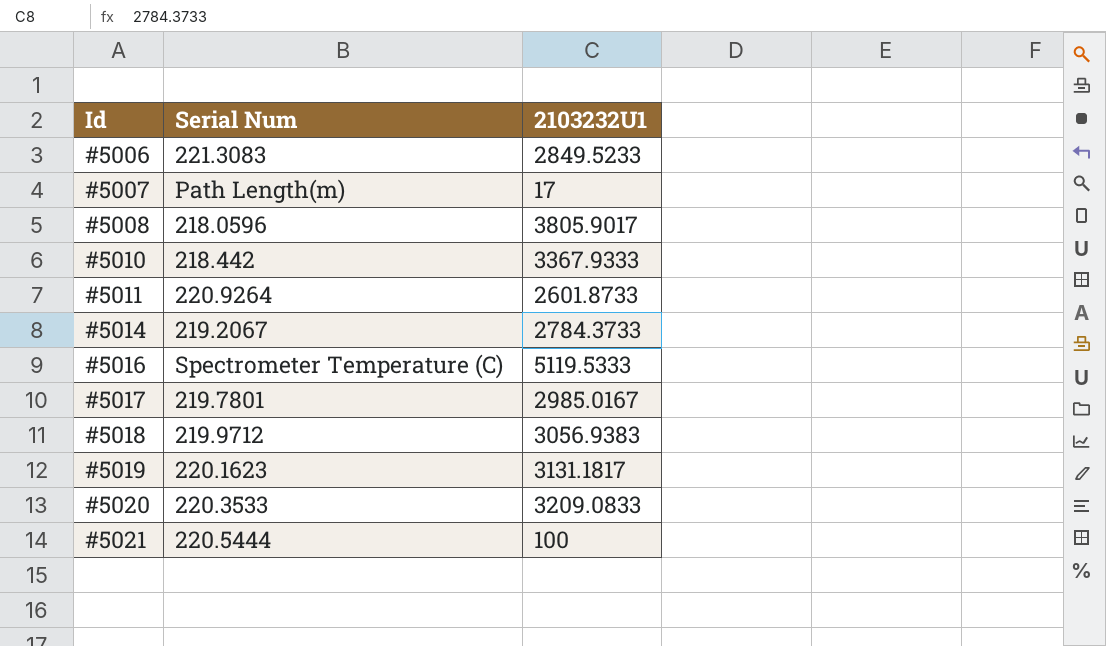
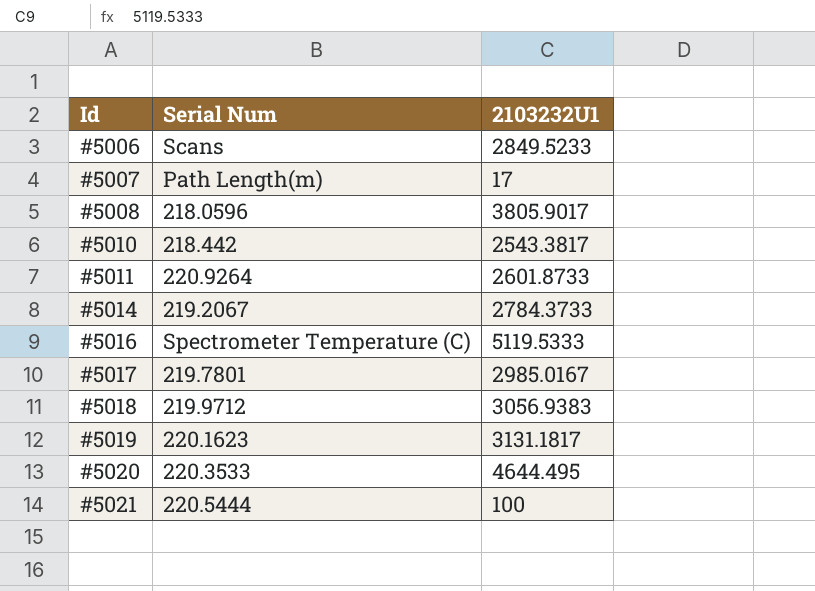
#5006 | Serial Num: 221.3083 -> Scans
#5010 | 2103232U1: 3367.9333 -> 2543.3817
#5020 | 2103232U1: 3209.0833 -> 4644.495

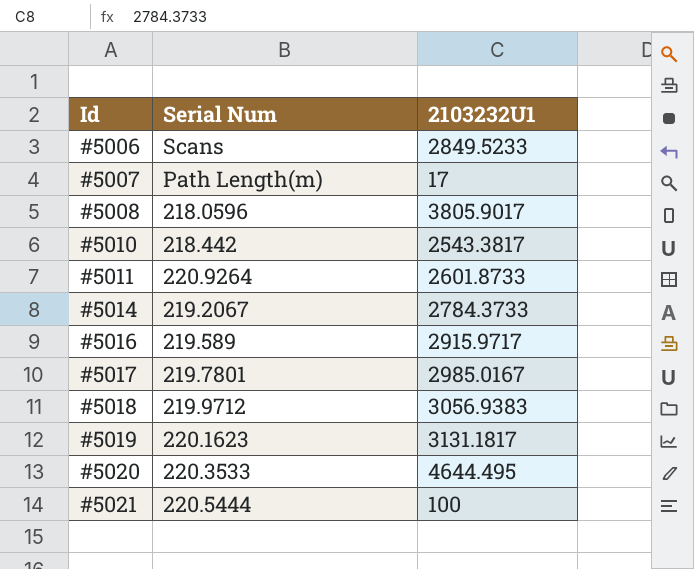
#5016 | Serial Num: Spectrometer Temperature (C) -> 219.589
#5016 | 2103232U1: 5119.5333 -> 2915.9717

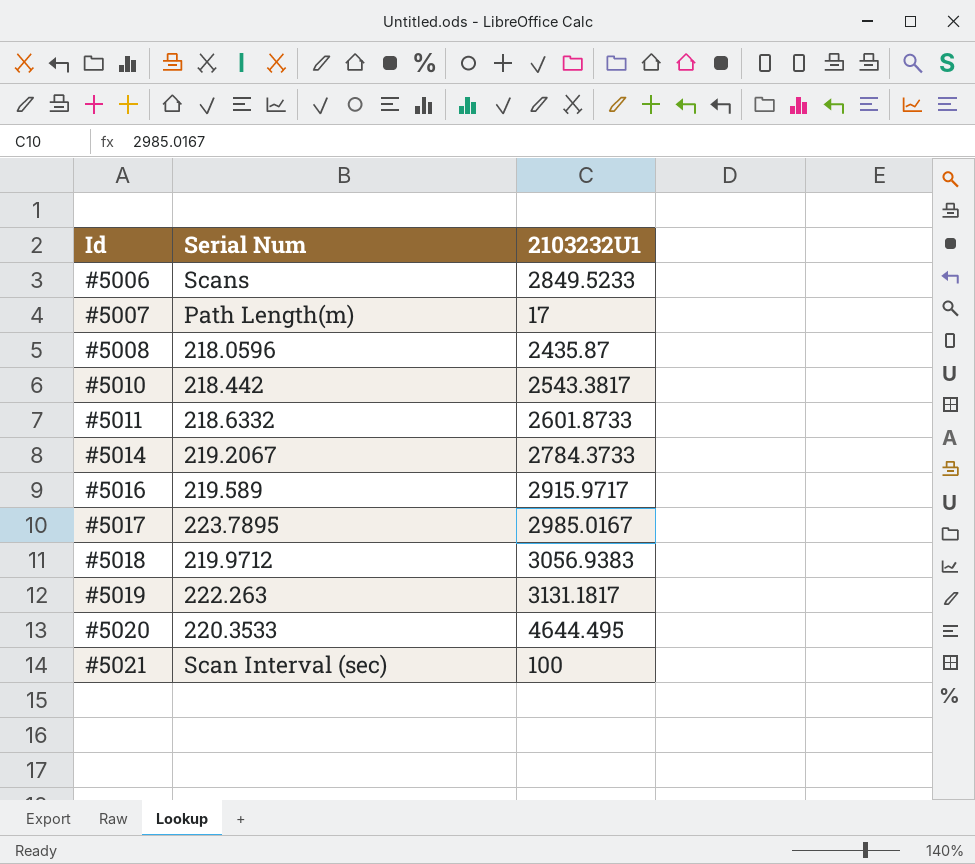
#5008 | 2103232U1: 3805.9017 -> 2435.87
#5011 | Serial Num: 220.9264 -> 218.6332
#5017 | Serial Num: 219.7801 -> 223.7895
#5019 | Serial Num: 220.1623 -> 222.263
#5021 | Serial Num: 220.5444 -> Scan Interval (sec)

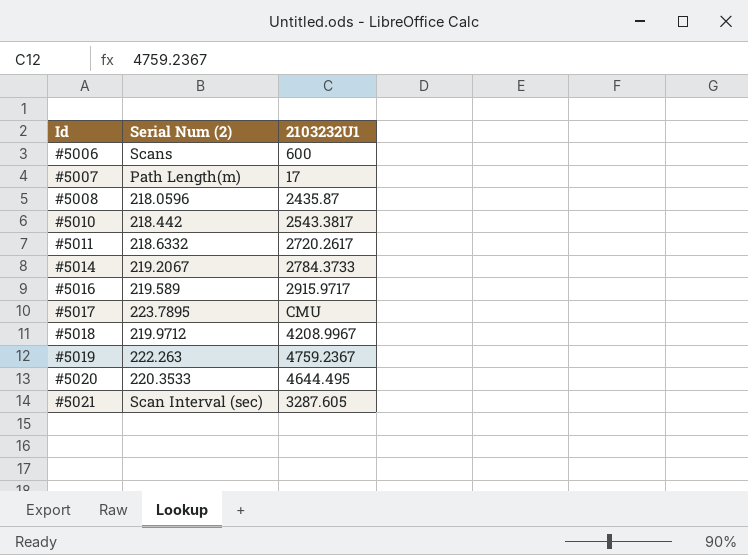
column name: Serial Num -> Serial Num (2)
#5006 | 2103232U1: 2849.5233 -> 600
#5011 | 2103232U1: 2601.8733 -> 2720.2617
#5017 | 2103232U1: 2985.0167 -> CMU
#5018 | 2103232U1: 3056.9383 -> 4208.9967
#5019 | 2103232U1: 3131.1817 -> 4759.2367
#5021 | 2103232U1: 100 -> 3287.605

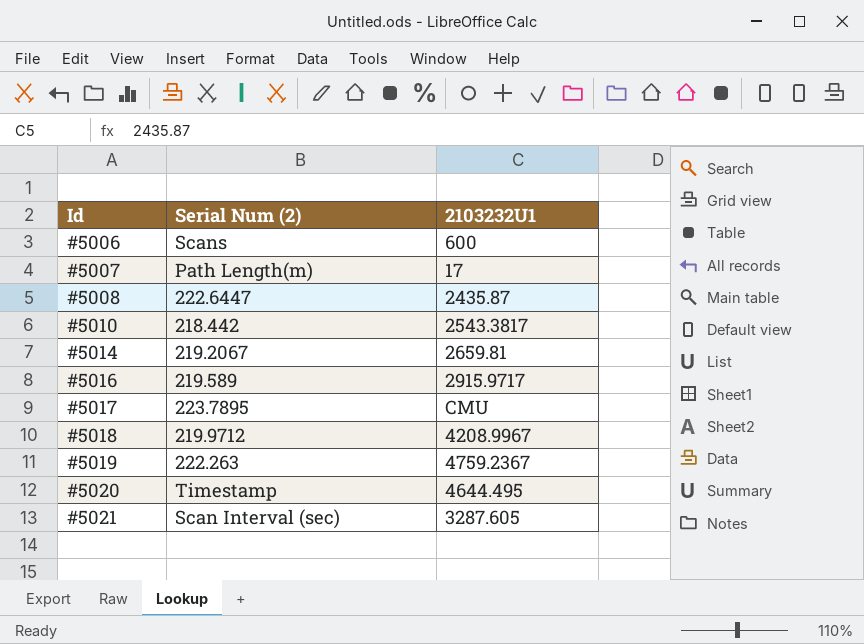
row #5011: 218.6332 | 2720.2617 -> none
#5008 | Serial Num (2): 218.0596 -> 222.6447
#5014 | 2103232U1: 2784.3733 -> 2659.81
#5020 | Serial Num (2): 220.3533 -> Timestamp

